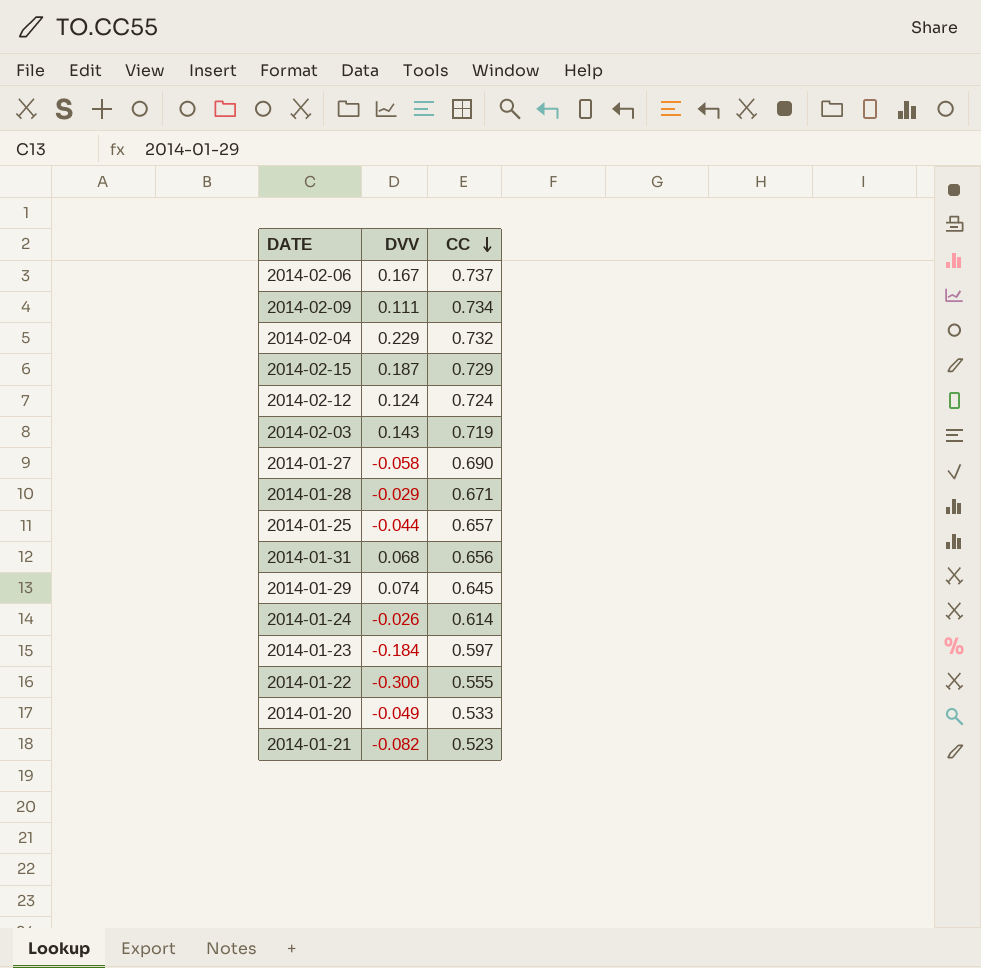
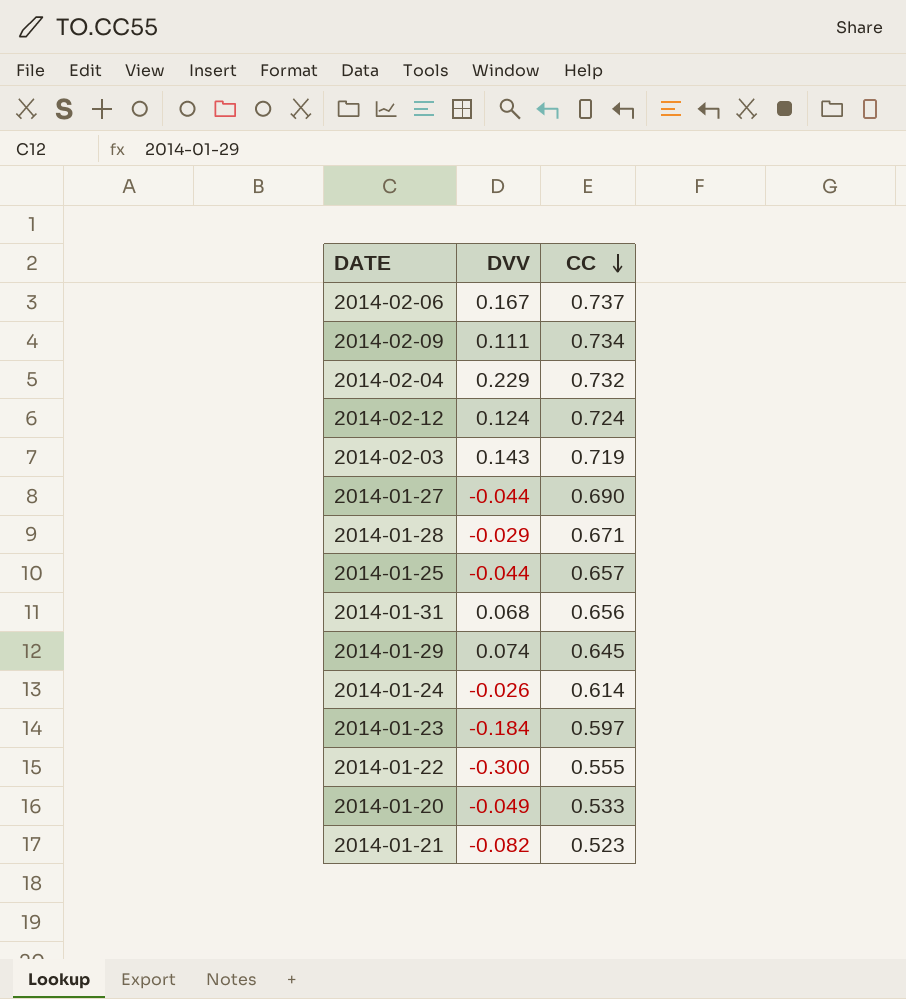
row 2014-02-15: 0.187 | 0.729 -> none
2014-01-27 | DVV: -0.058 -> -0.044

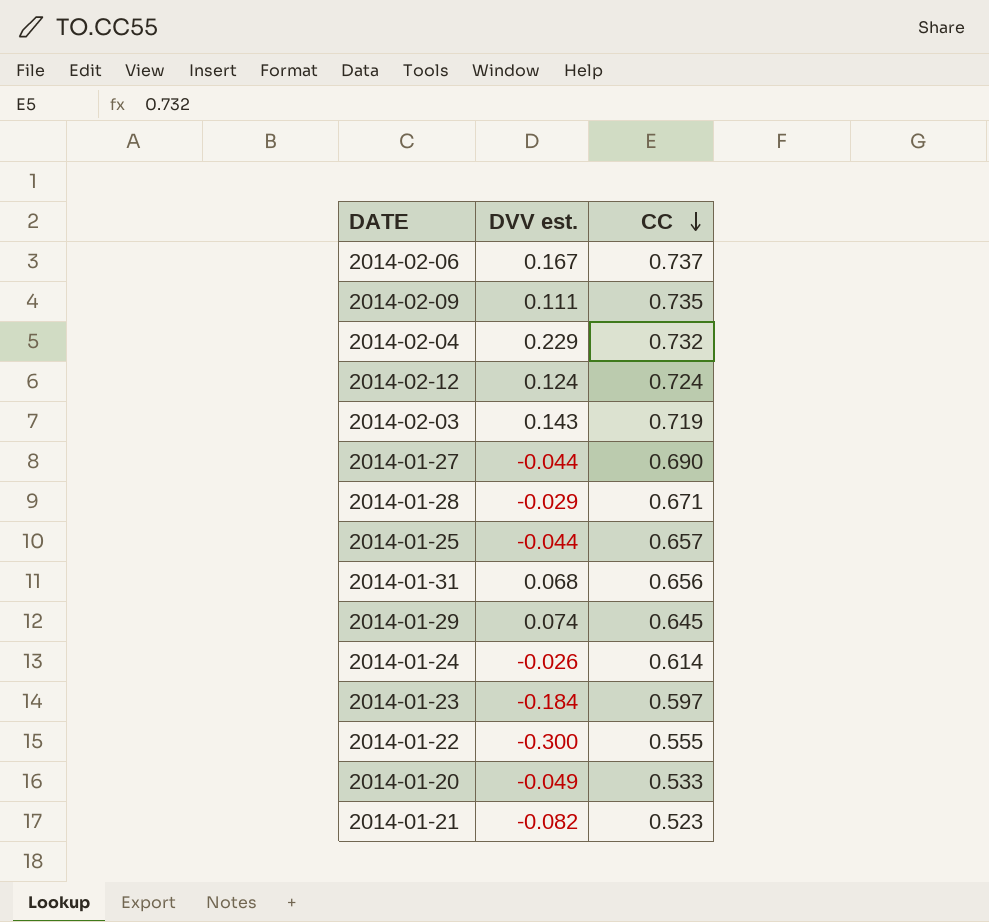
column name: DVV -> DVV est.
2014-02-09 | CC: 0.734 -> 0.735

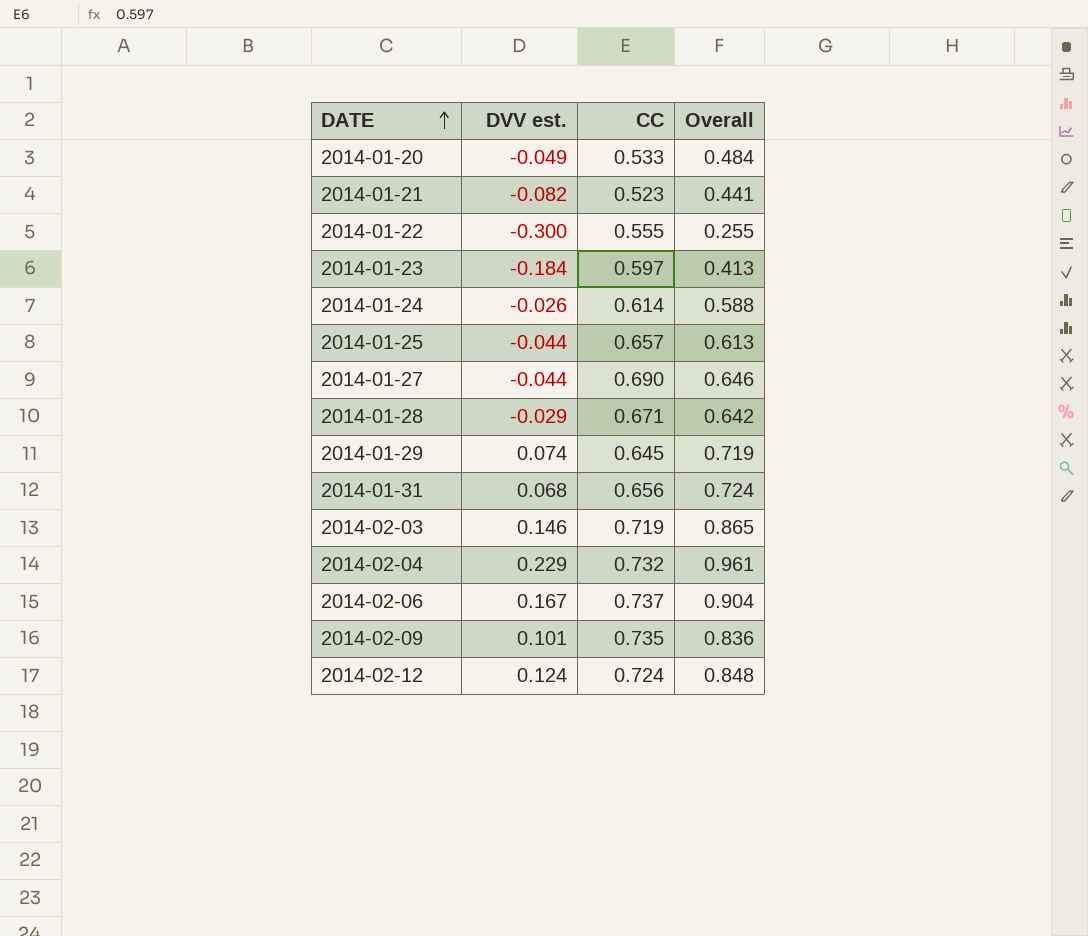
row order: CC descending -> DATE ascending
column Overall | formula: none -> [DVV est.] + [CC]
2014-02-03 | DVV est.: 0.143 -> 0.146
2014-02-09 | DVV est.: 0.111 -> 0.101

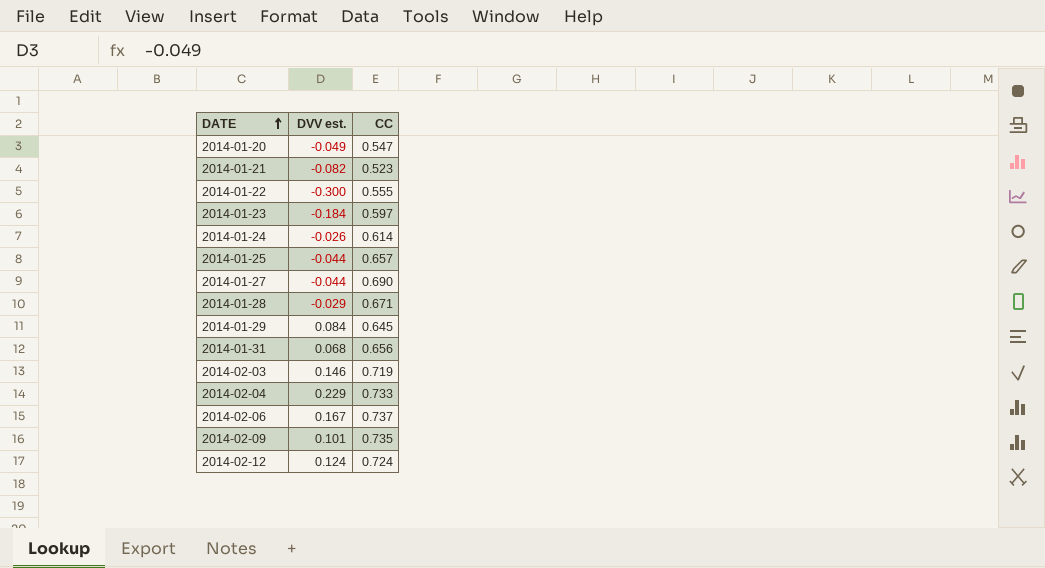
column Overall | formula: [DVV est.] + [CC] -> none
2014-01-20 | CC: 0.533 -> 0.547
2014-01-29 | DVV est.: 0.074 -> 0.084
2014-02-04 | CC: 0.732 -> 0.733

